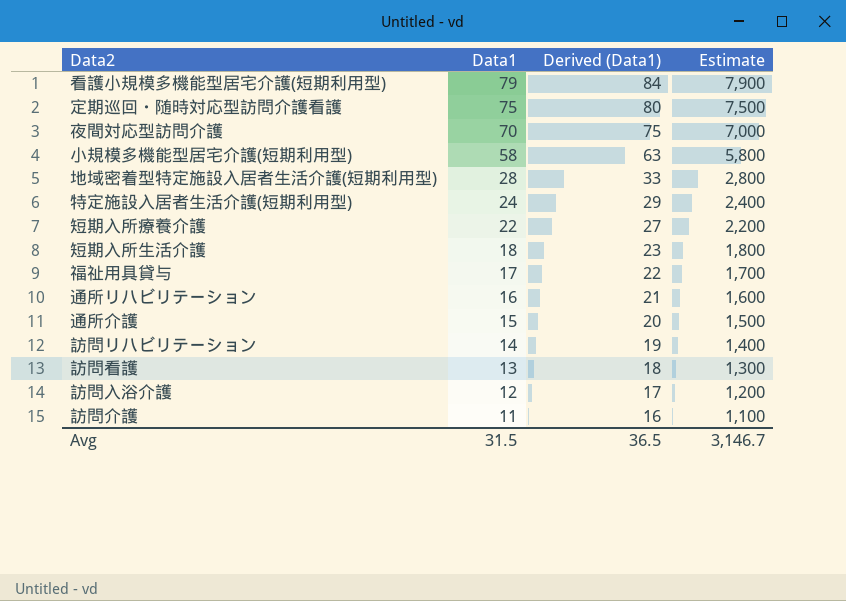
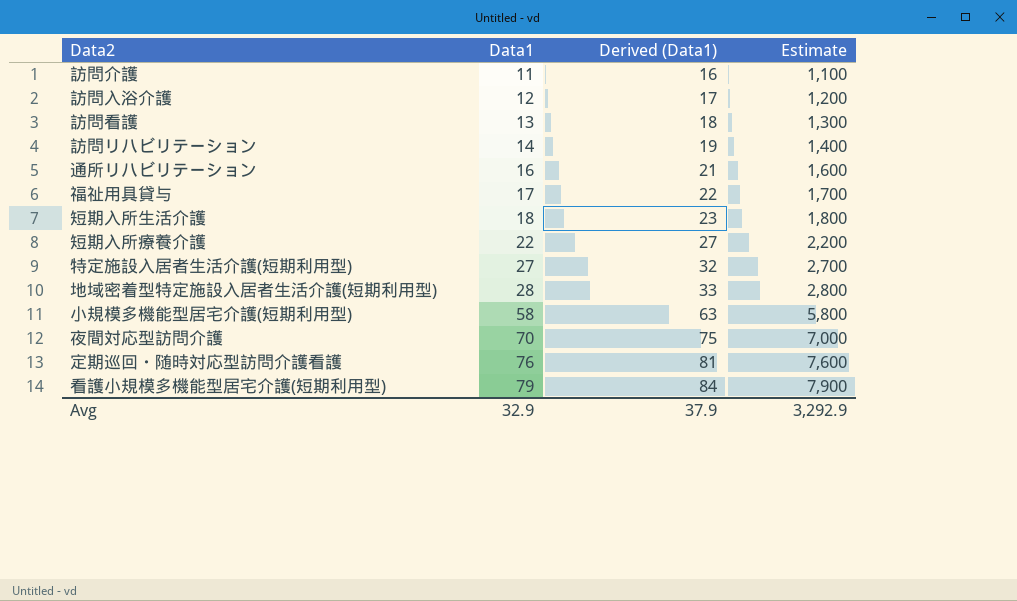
row order: Data1 descending -> Data1 ascending
row 通所介護: 15 | 20 | 1,500 -> none
特定施設入居者生活介護(短期利用型) | Data1: 24 -> 27
特定施設入居者生活介護(短期利用型) | Derived (Data1): 29 -> 32
特定施設入居者生活介護(短期利用型) | Estimate: 2,400 -> 2,700
定期巡回・随時対応型訪問介護看護 | Data1: 75 -> 76
定期巡回・随時対応型訪問介護看護 | Derived (Data1): 80 -> 81
定期巡回・随時対応型訪問介護看護 | Estimate: 7,500 -> 7,600
Avg | Data1: 31.5 -> 32.9
Avg | Derived (Data1): 36.5 -> 37.9
Avg | Estimate: 3,146.7 -> 3,292.9

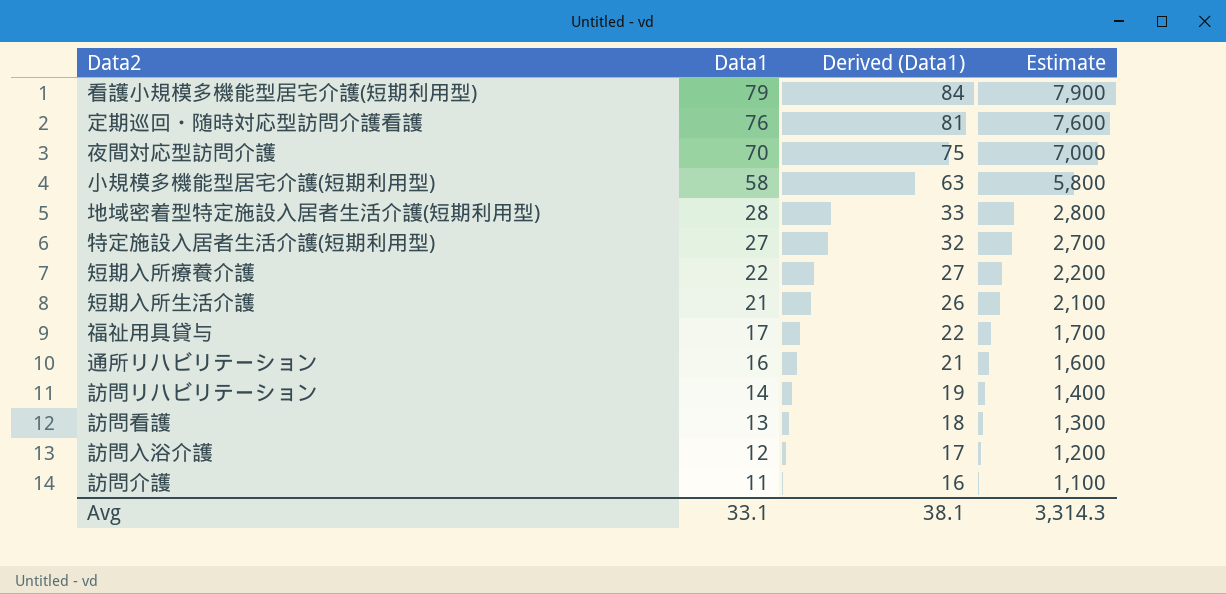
row order: Data1 ascending -> Data1 descending
短期入所生活介護 | Data1: 18 -> 21
短期入所生活介護 | Derived (Data1): 23 -> 26
短期入所生活介護 | Estimate: 1,800 -> 2,100
Avg | Data1: 32.9 -> 33.1
Avg | Derived (Data1): 37.9 -> 38.1
Avg | Estimate: 3,292.9 -> 3,314.3

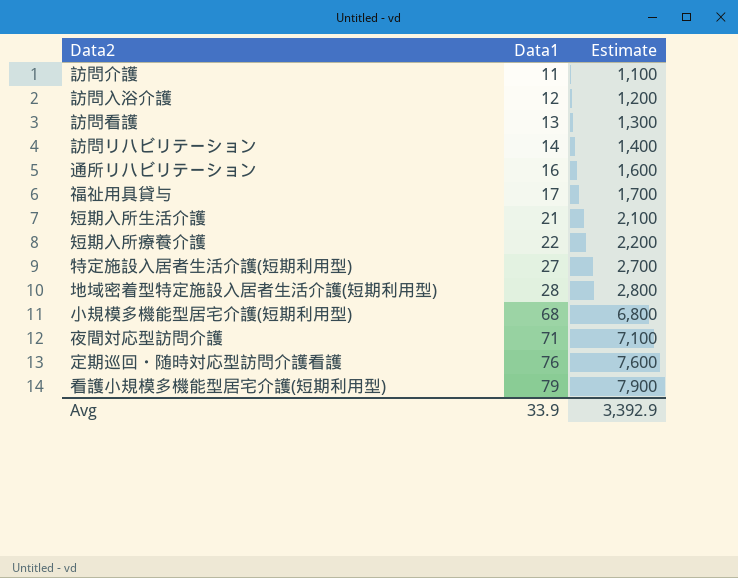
row order: Data1 descending -> Data1 ascending
column Derived (Data1) | formula: [Data1] + 5 -> none
小規模多機能型居宅介護(短期利用型) | Data1: 58 -> 68
小規模多機能型居宅介護(短期利用型) | Estimate: 5,800 -> 6,800
夜間対応型訪問介護 | Data1: 70 -> 71
夜間対応型訪問介護 | Estimate: 7,000 -> 7,100
Avg | Data1: 33.1 -> 33.9
Avg | Estimate: 3,314.3 -> 3,392.9

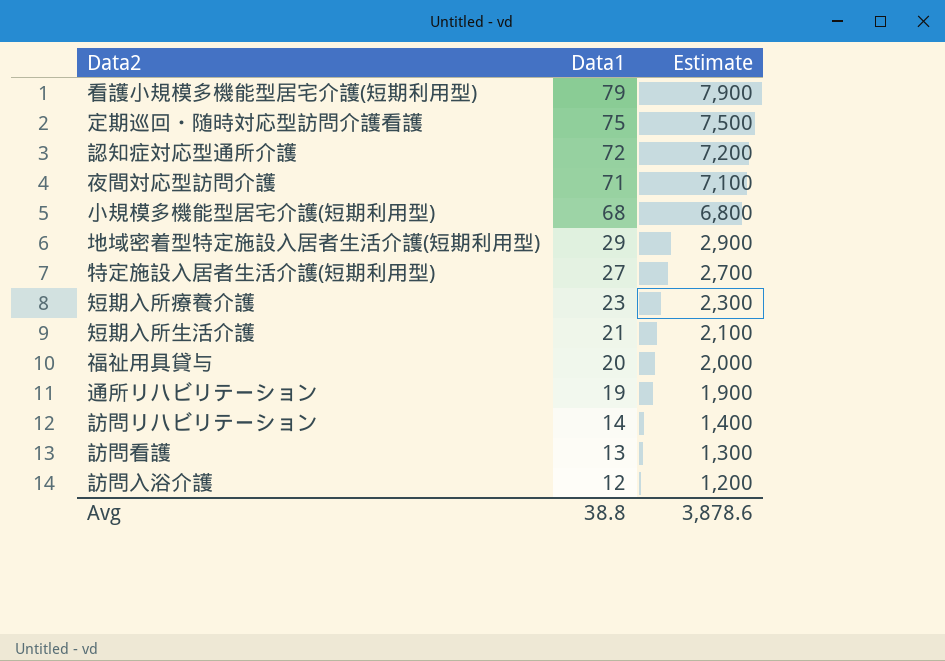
row order: Data1 ascending -> Data1 descending
row 訪問介護: 11 | 1,100 -> none
定期巡回・随時対応型訪問介護看護 | Data1: 76 -> 75
定期巡回・随時対応型訪問介護看護 | Estimate: 7,600 -> 7,500
row 認知症対応型通所介護: none -> 72 | 7,200
地域密着型特定施設入居者生活介護(短期利用型) | Data1: 28 -> 29
地域密着型特定施設入居者生活介護(短期利用型) | Estimate: 2,800 -> 2,900
短期入所療養介護 | Data1: 22 -> 23
短期入所療養介護 | Estimate: 2,200 -> 2,300
福祉用具貸与 | Data1: 17 -> 20
福祉用具貸与 | Estimate: 1,700 -> 2,000
通所リハビリテーション | Data1: 16 -> 19
通所リハビリテーション | Estimate: 1,600 -> 1,900
Avg | Data1: 33.9 -> 38.8
Avg | Estimate: 3,392.9 -> 3,878.6

